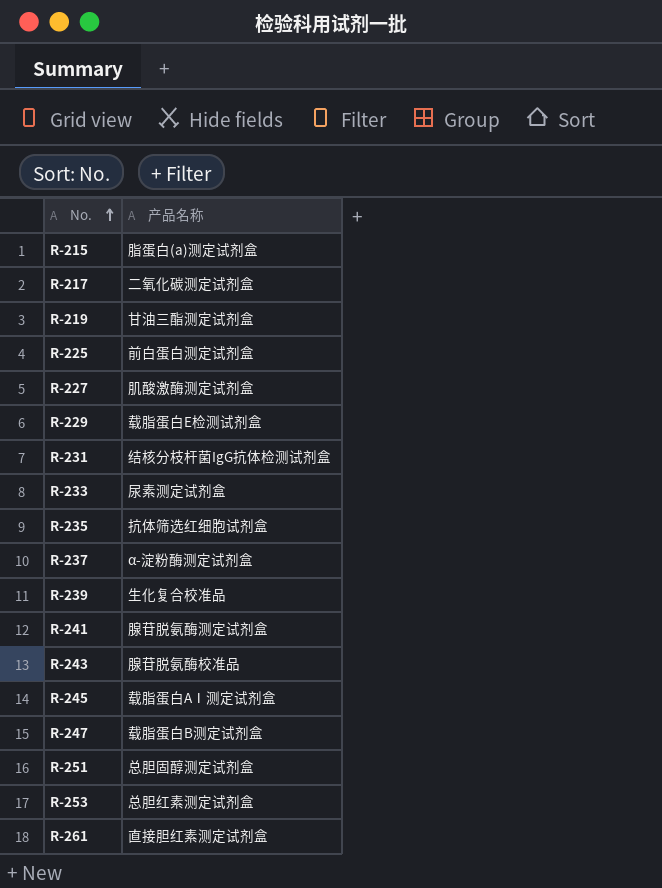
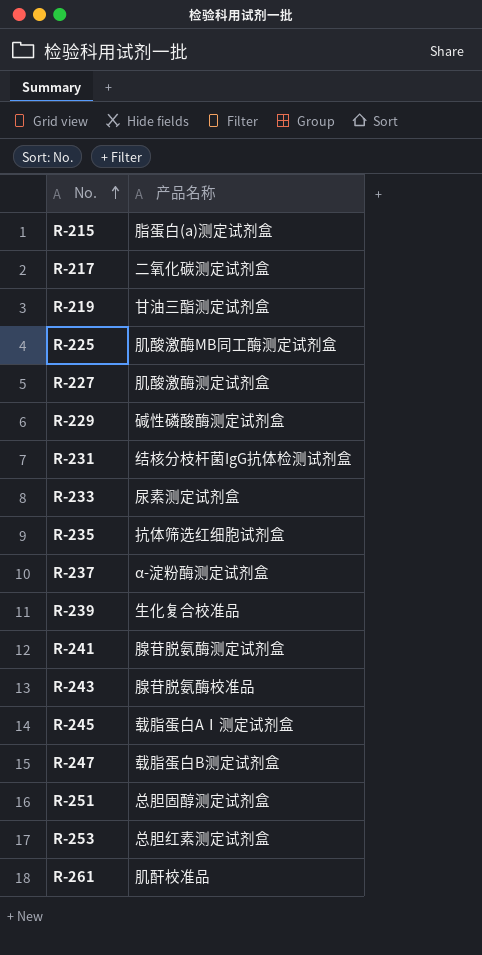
R-225 | 产品名称: 前白蛋白测定试剂盒 -> 肌酸激酶MB同工酶测定试剂盒
R-229 | 产品名称: 载脂蛋白E检测试剂盒 -> 碱性磷酸酶测定试剂盒
R-261 | 产品名称: 直接胆红素测定试剂盒 -> 肌酐校准品

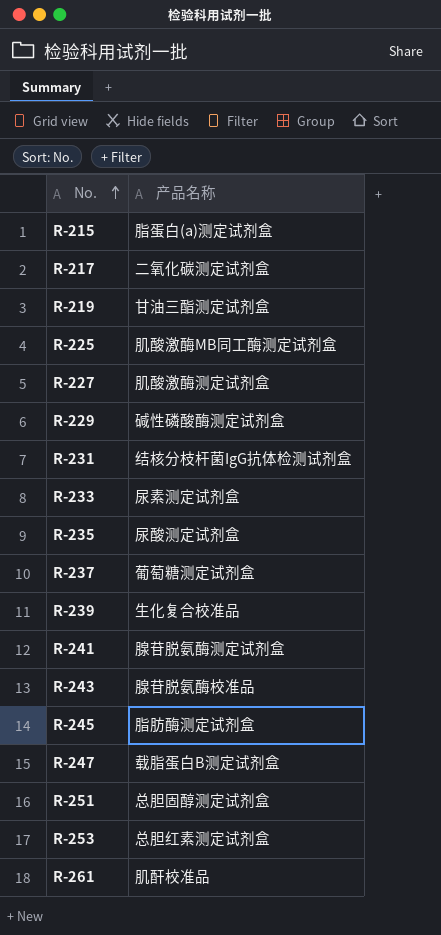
R-235 | 产品名称: 抗体筛选红细胞试剂盒 -> 尿酸测定试剂盒
R-237 | 产品名称: α-淀粉酶测定试剂盒 -> 葡萄糖测定试剂盒
R-245 | 产品名称: 载脂蛋白AⅠ测定试剂盒 -> 脂肪酶测定试剂盒

